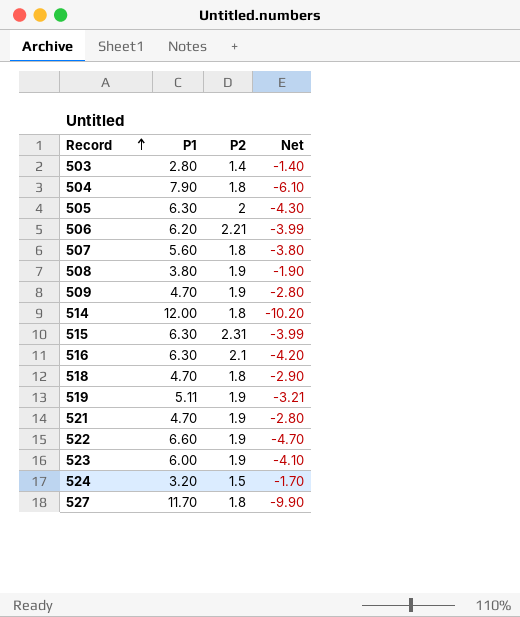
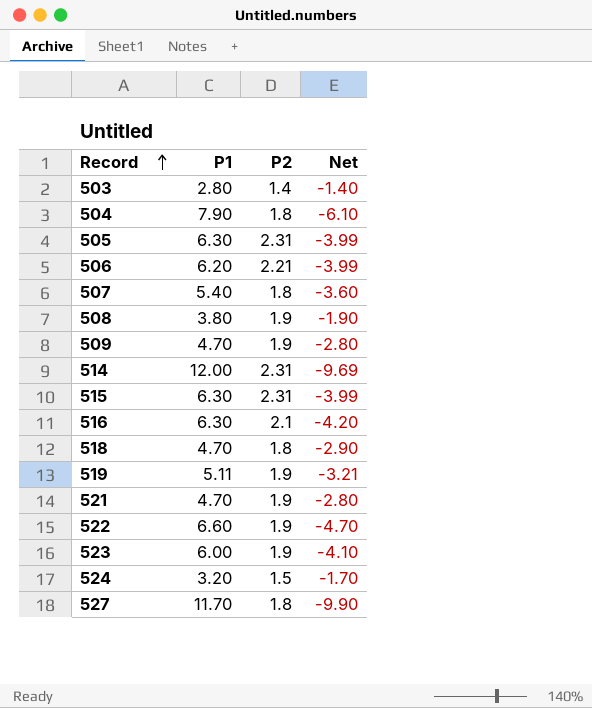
505 | P2: 2 -> 2.31
505 | Net: -4.30 -> -3.99
507 | P1: 5.60 -> 5.40
507 | Net: -3.80 -> -3.60
514 | P2: 1.8 -> 2.31
514 | Net: -10.20 -> -9.69

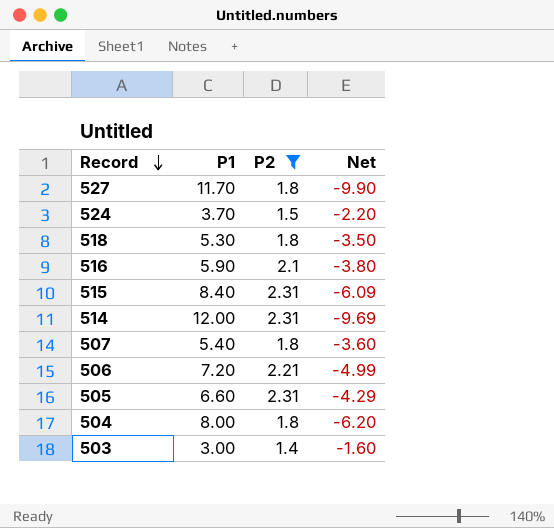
filter: none -> P2 != 1.9
row order: Record ascending -> Record descending
524 | P1: 3.20 -> 3.70
524 | Net: -1.70 -> -2.20
518 | P1: 4.70 -> 5.30
518 | Net: -2.90 -> -3.50
516 | P1: 6.30 -> 5.90
516 | Net: -4.20 -> -3.80
515 | P1: 6.30 -> 8.40
515 | Net: -3.99 -> -6.09
506 | P1: 6.20 -> 7.20
506 | Net: -3.99 -> -4.99
505 | P1: 6.30 -> 6.60
505 | Net: -3.99 -> -4.29
504 | P1: 7.90 -> 8.00
504 | Net: -6.10 -> -6.20
503 | P1: 2.80 -> 3.00
503 | Net: -1.40 -> -1.60

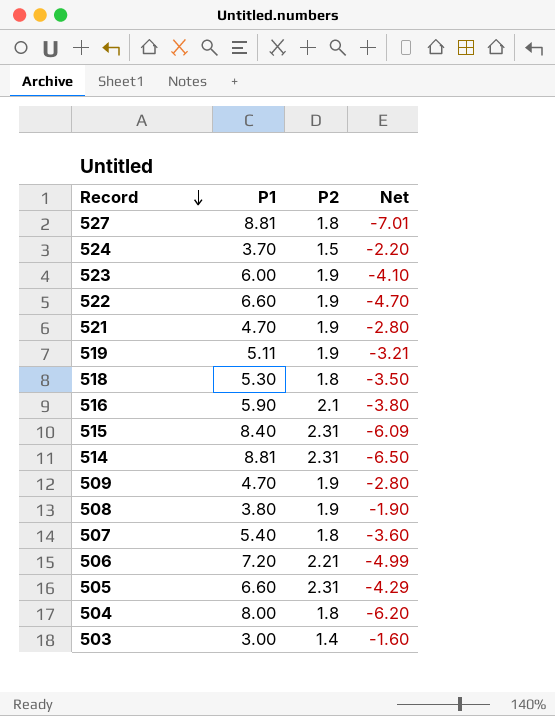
filter: P2 != 1.9 -> none
527 | P1: 11.70 -> 8.81
527 | Net: -9.90 -> -7.01
514 | P1: 12.00 -> 8.81
514 | Net: -9.69 -> -6.50

